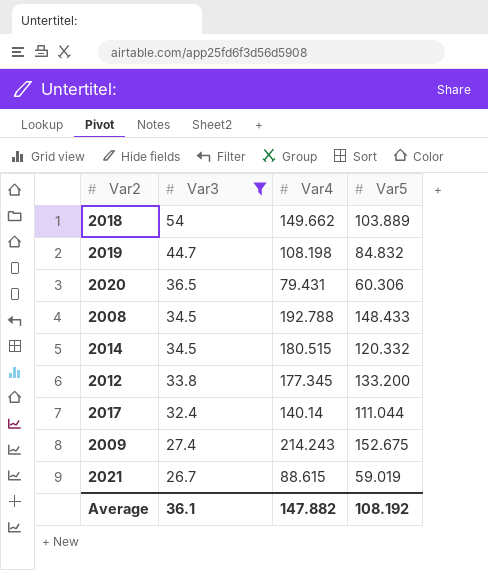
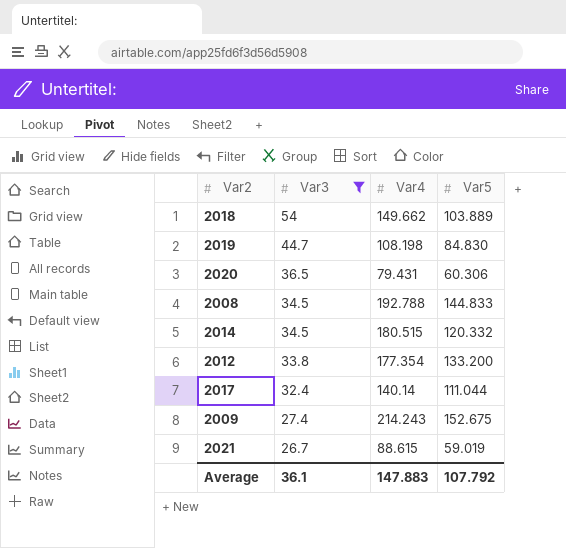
2019 | Var5: 84.832 -> 84.830
2008 | Var5: 148.433 -> 144.833
2012 | Var4: 177.345 -> 177.354
Average | Var4: 147.882 -> 147.883
Average | Var5: 108.192 -> 107.792

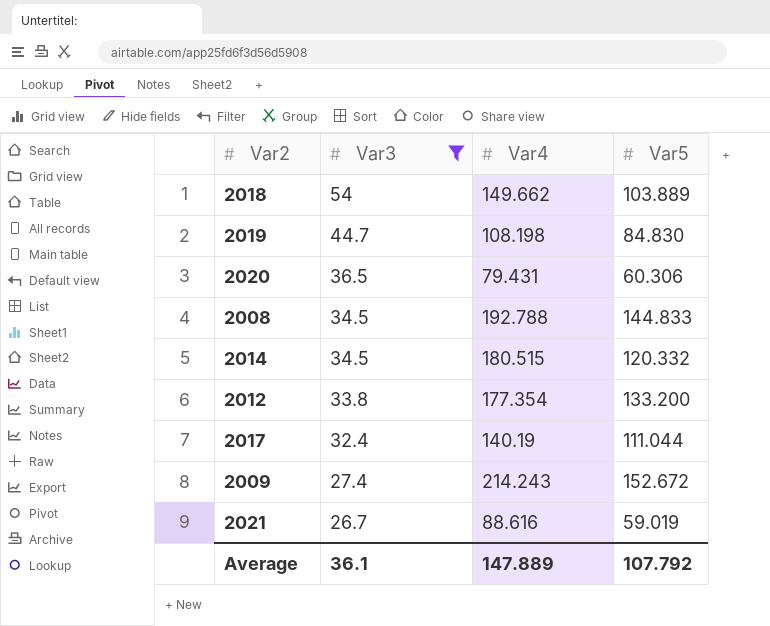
2017 | Var4: 140.14 -> 140.19
2009 | Var5: 152.675 -> 152.672
2021 | Var4: 88.615 -> 88.616
Average | Var4: 147.883 -> 147.889

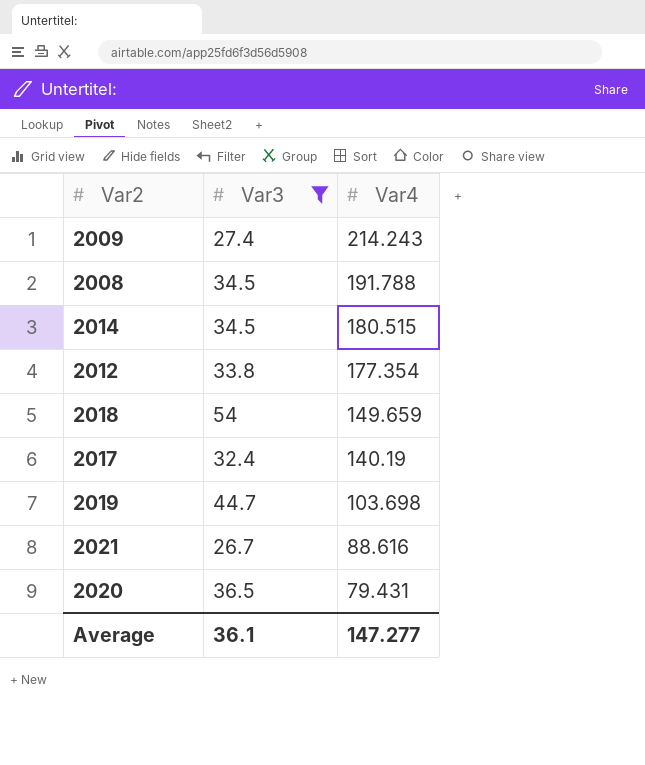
row order: Var3 descending -> Var4 descending
column Var5 | position: 4 -> none
2008 | Var4: 192.788 -> 191.788
2018 | Var4: 149.662 -> 149.659
2019 | Var4: 108.198 -> 103.698
Average | Var4: 147.889 -> 147.277

